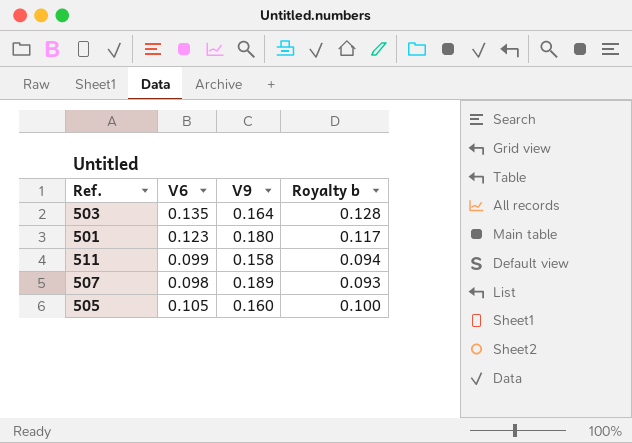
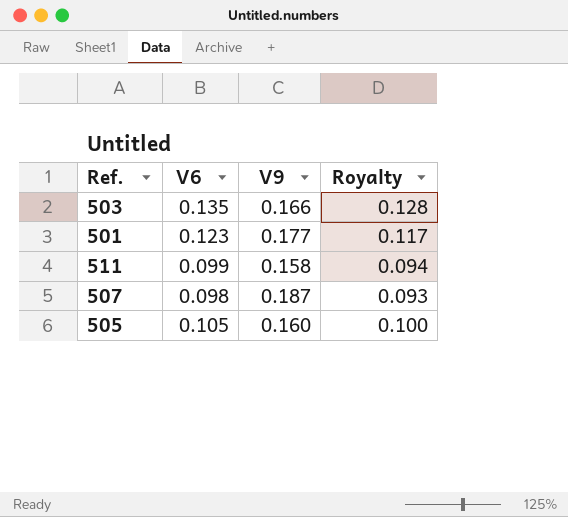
column name: Royalty b -> Royalty
503 | V9: 0.164 -> 0.166
501 | V9: 0.180 -> 0.177
507 | V9: 0.189 -> 0.187

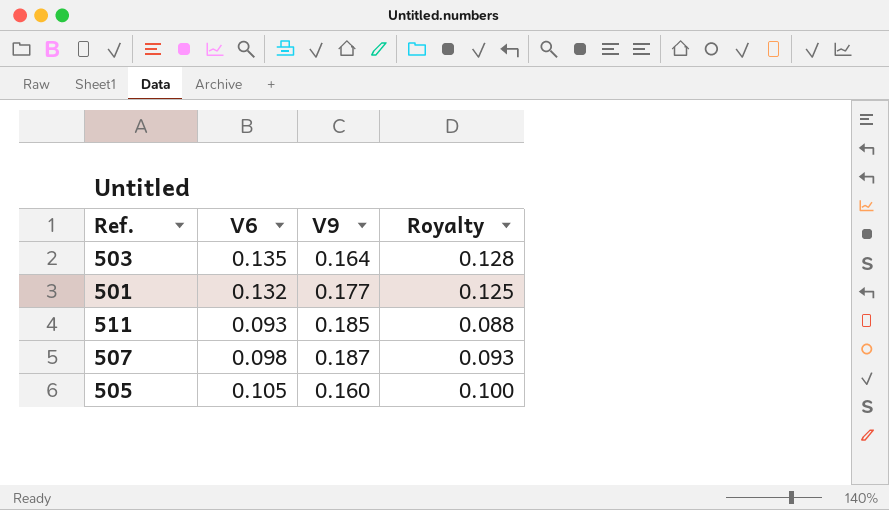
503 | V9: 0.166 -> 0.164
501 | V6: 0.123 -> 0.132
501 | Royalty: 0.117 -> 0.125
511 | V6: 0.099 -> 0.093
511 | V9: 0.158 -> 0.185
511 | Royalty: 0.094 -> 0.088

